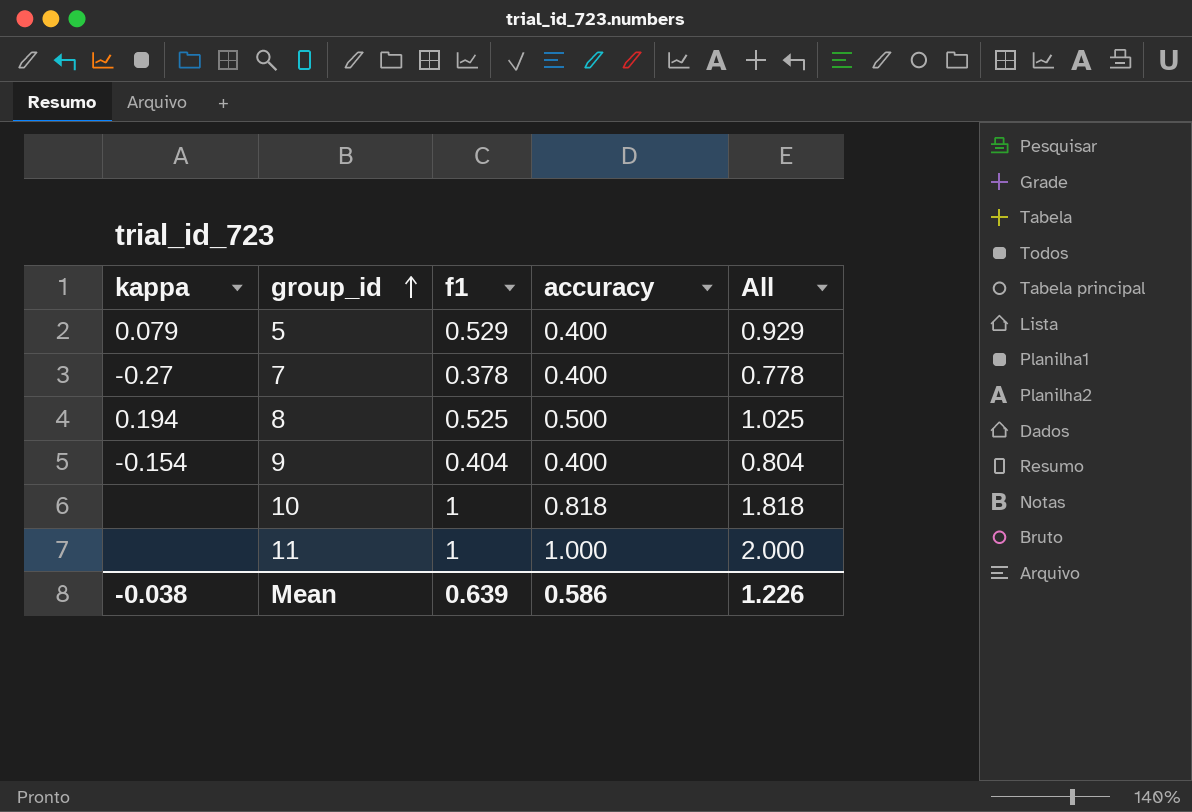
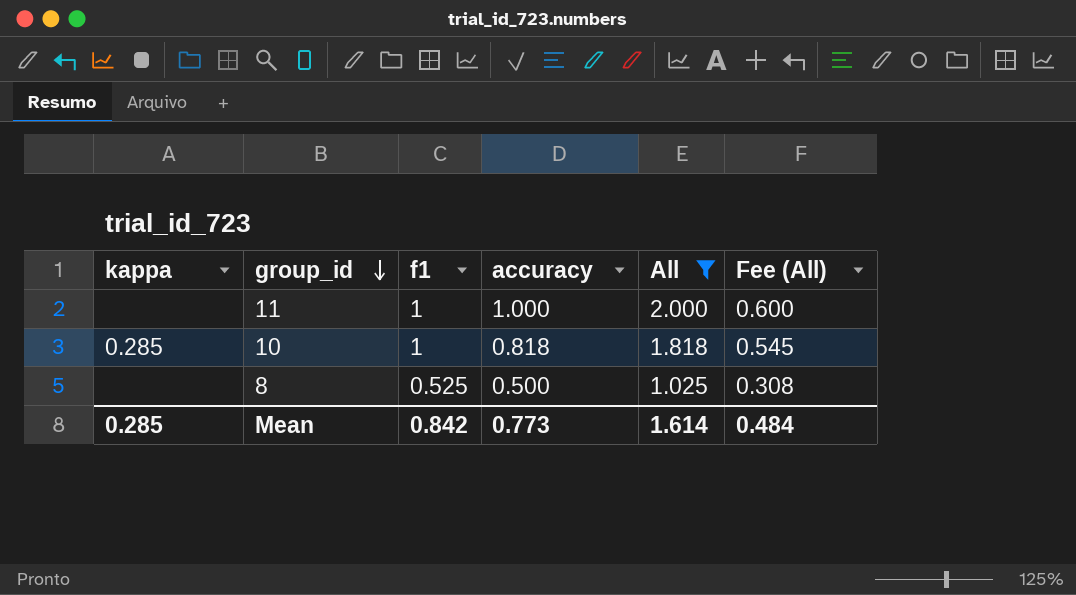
filter: none -> All >= 1.025
row order: group_id ascending -> group_id descending
column Fee (All) | formula: none -> [All] * 0.3
10 | kappa: none -> 0.285
8 | kappa: 0.194 -> none
Mean | kappa: -0.038 -> 0.285
Mean | f1: 0.639 -> 0.842
Mean | accuracy: 0.586 -> 0.773
Mean | All: 1.226 -> 1.614

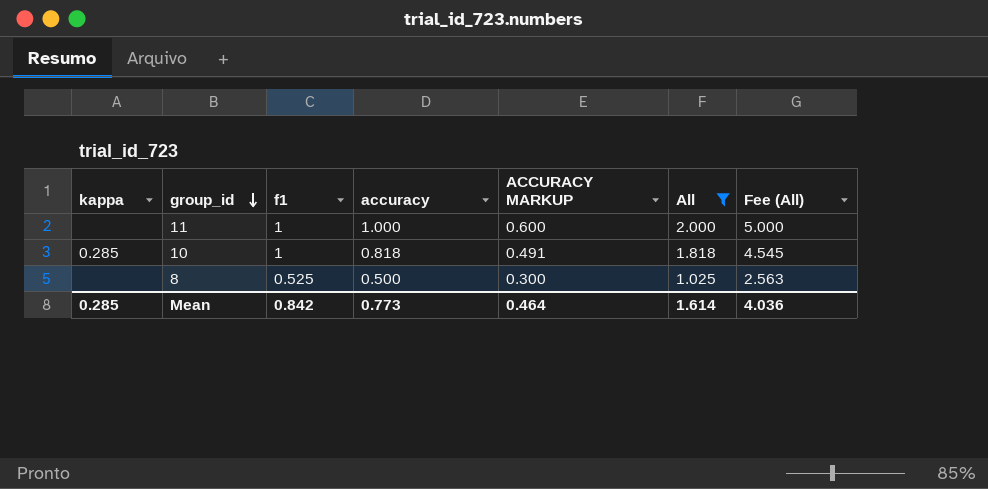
column ACCURACY MARKUP | formula: none -> [accuracy] * 0.6
column Fee (All) | formula: [All] * 0.3 -> [All] * 2.5
Mean | Fee (All): 0.484 -> 4.036

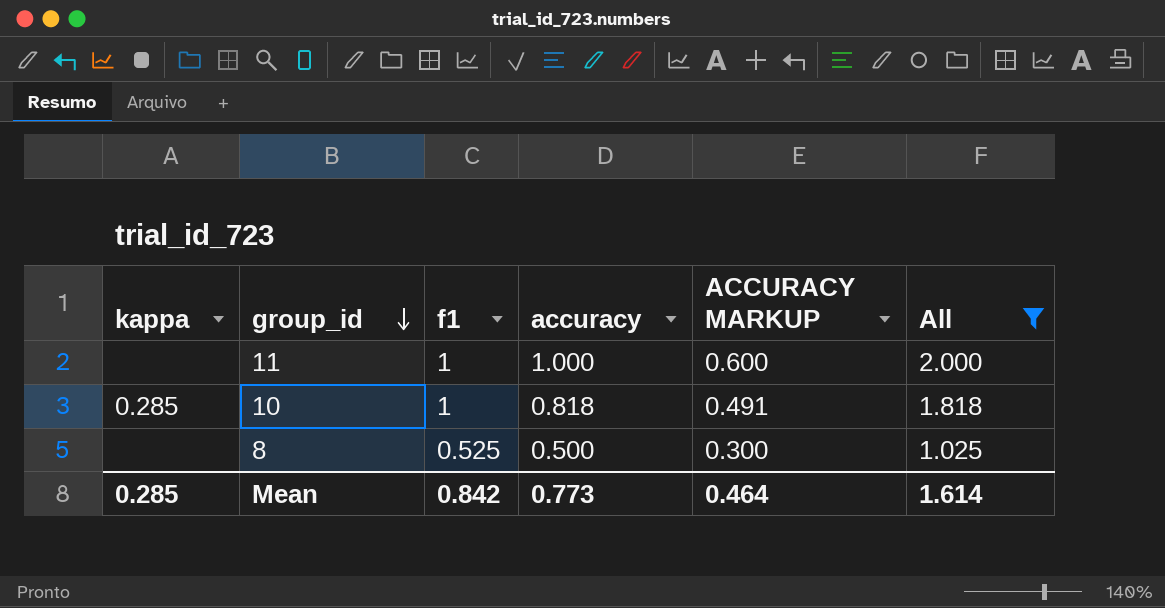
column Fee (All) | formula: [All] * 2.5 -> none

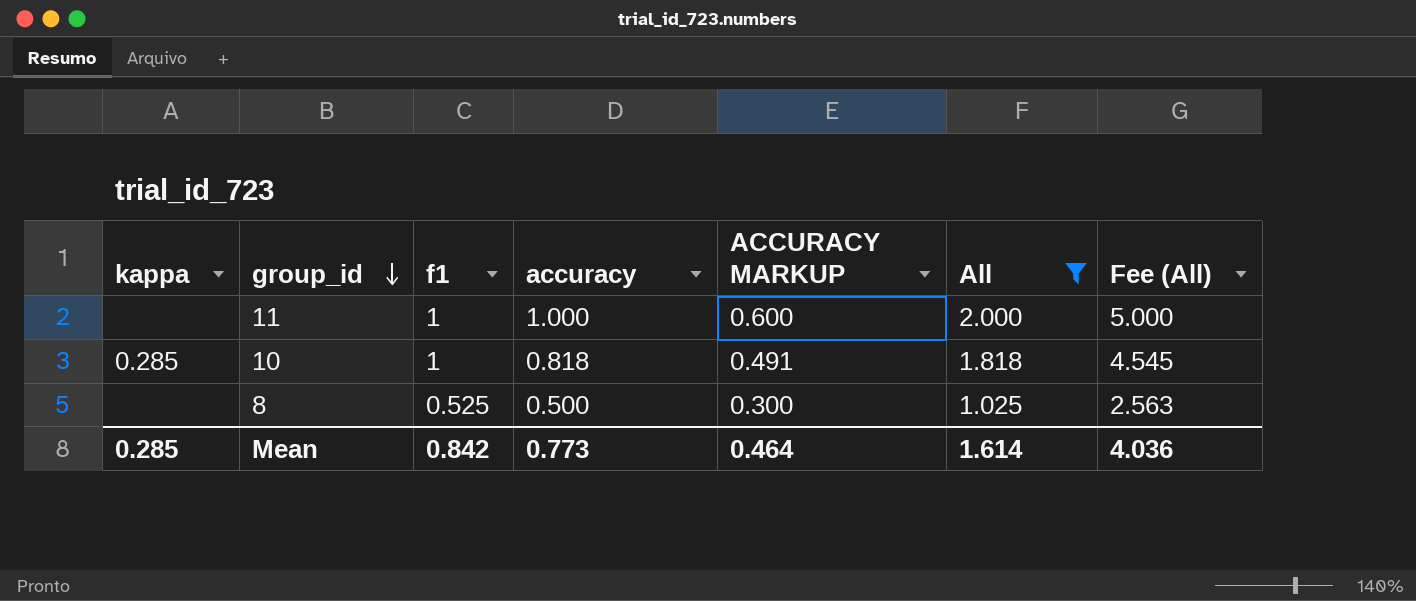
column Fee (All) | formula: none -> [All] * 2.5

